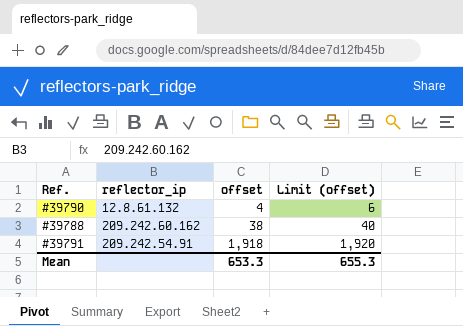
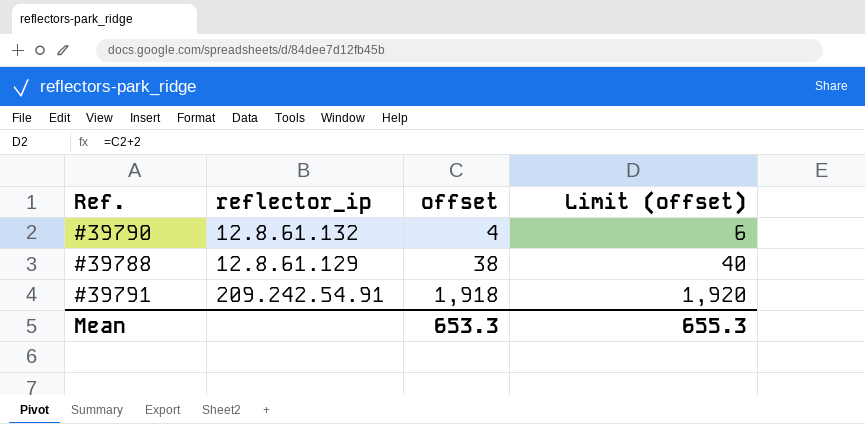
#39788 | reflector_ip: 209.242.60.162 -> 12.8.61.129

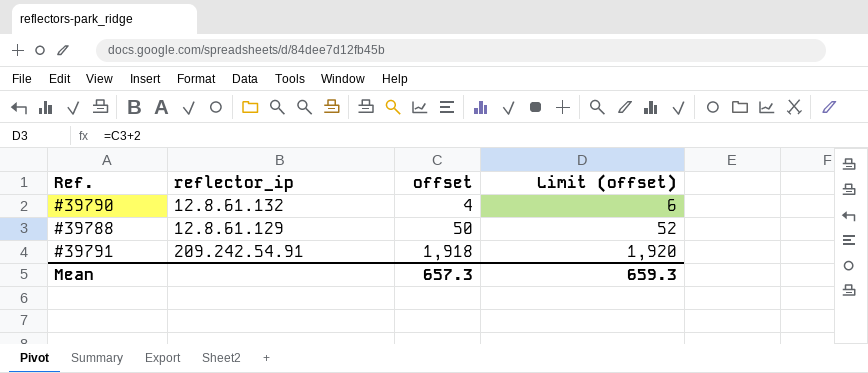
#39788 | offset: 38 -> 50
#39788 | Limit (offset): 40 -> 52
Mean | offset: 653.3 -> 657.3
Mean | Limit (offset): 655.3 -> 659.3

